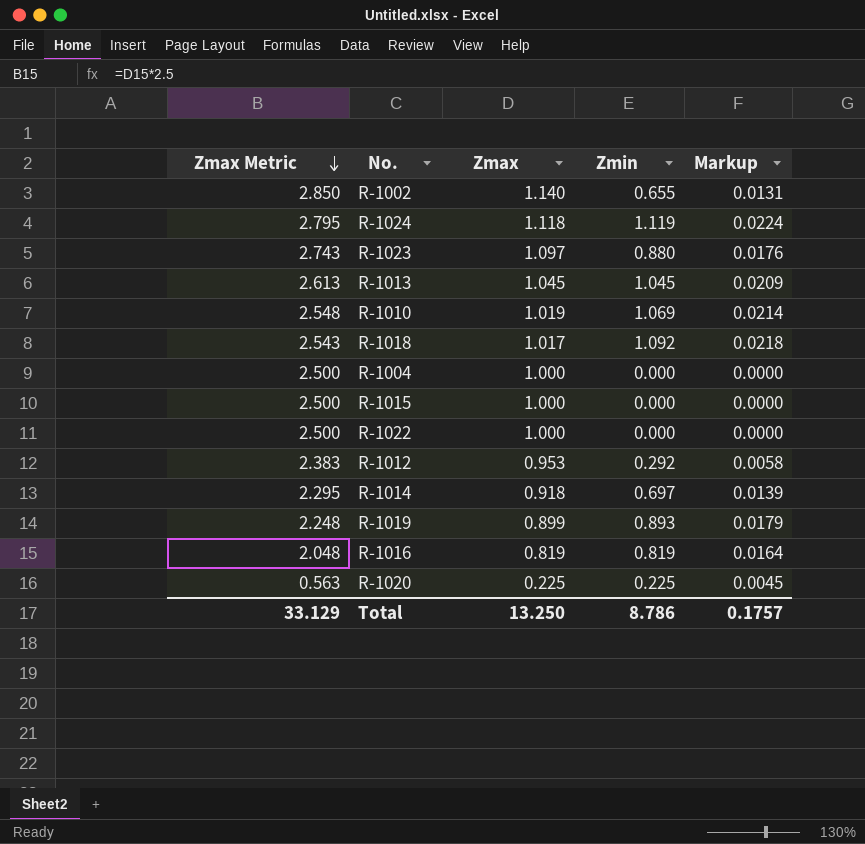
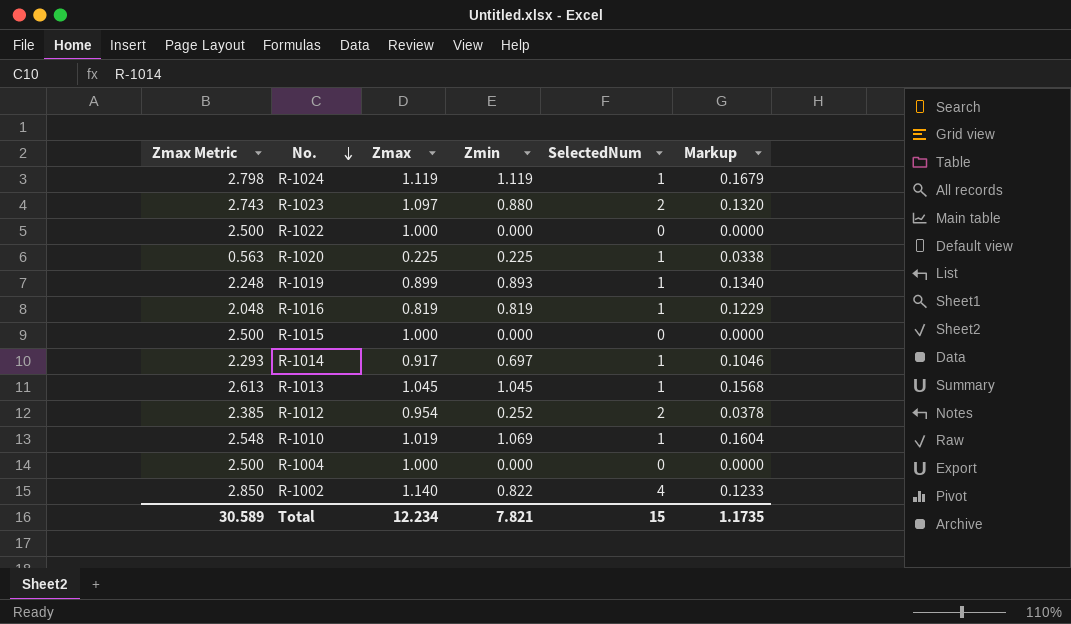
row order: Zmax Metric descending -> No. descending
column SelectedNum | position: none -> 5
column Markup | formula: [Zmin] * 0.02 -> [Zmin] * 0.15
row R-1018: 2.543 | 1.017 | 1.092 | 0.0218 -> none
R-1024 | Zmax Metric: 2.795 -> 2.798
R-1024 | Zmax: 1.118 -> 1.119
R-1014 | Zmax Metric: 2.295 -> 2.293
R-1014 | Zmax: 0.918 -> 0.917
R-1012 | Zmax Metric: 2.383 -> 2.385
R-1012 | Zmax: 0.953 -> 0.954
R-1012 | Zmin: 0.292 -> 0.252
R-1002 | Zmin: 0.655 -> 0.822
Total | Zmax Metric: 33.129 -> 30.589
Total | Zmax: 13.250 -> 12.234
Total | Zmin: 8.786 -> 7.821
Total | Markup: 0.1757 -> 1.1735

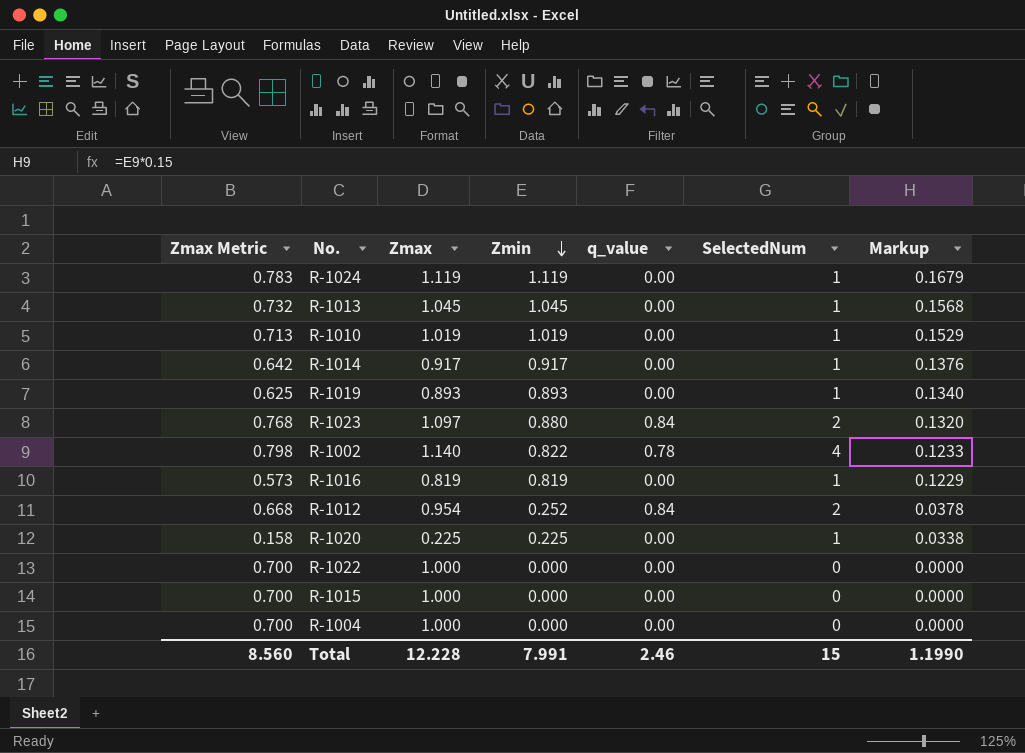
row order: No. descending -> Zmin descending
column Zmax Metric | formula: [Zmax] * 2.5 -> [Zmax] * 0.7
column q_value | position: none -> 5
R-1010 | Zmin: 1.069 -> 1.019
R-1010 | Markup: 0.1604 -> 0.1529
R-1014 | Zmin: 0.697 -> 0.917
R-1014 | Markup: 0.1046 -> 0.1376
R-1019 | Zmax: 0.899 -> 0.893
Total | Zmax Metric: 30.589 -> 8.560
Total | Zmax: 12.234 -> 12.228
Total | Zmin: 7.821 -> 7.991
Total | Markup: 1.1735 -> 1.1990

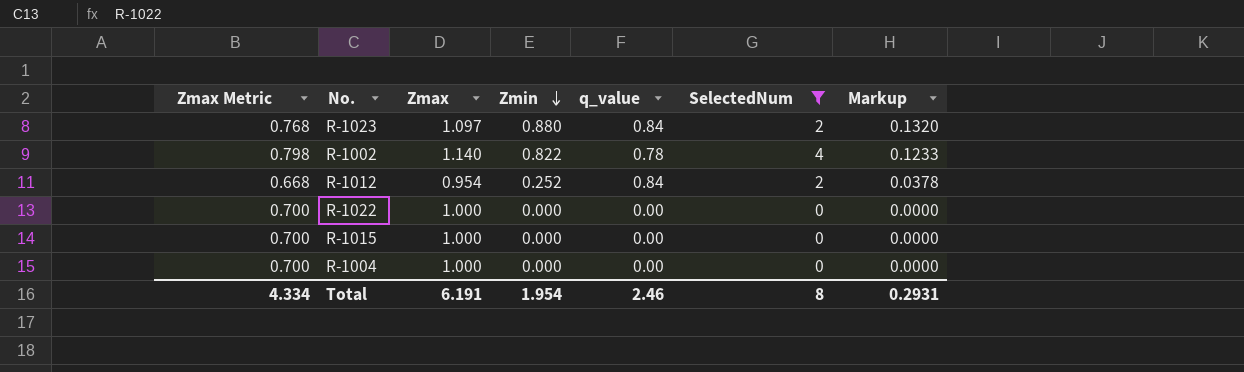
filter: none -> SelectedNum != 1
Total | Zmax Metric: 8.560 -> 4.334
Total | Zmax: 12.228 -> 6.191
Total | Zmin: 7.991 -> 1.954
Total | SelectedNum: 15 -> 8
Total | Markup: 1.1990 -> 0.2931

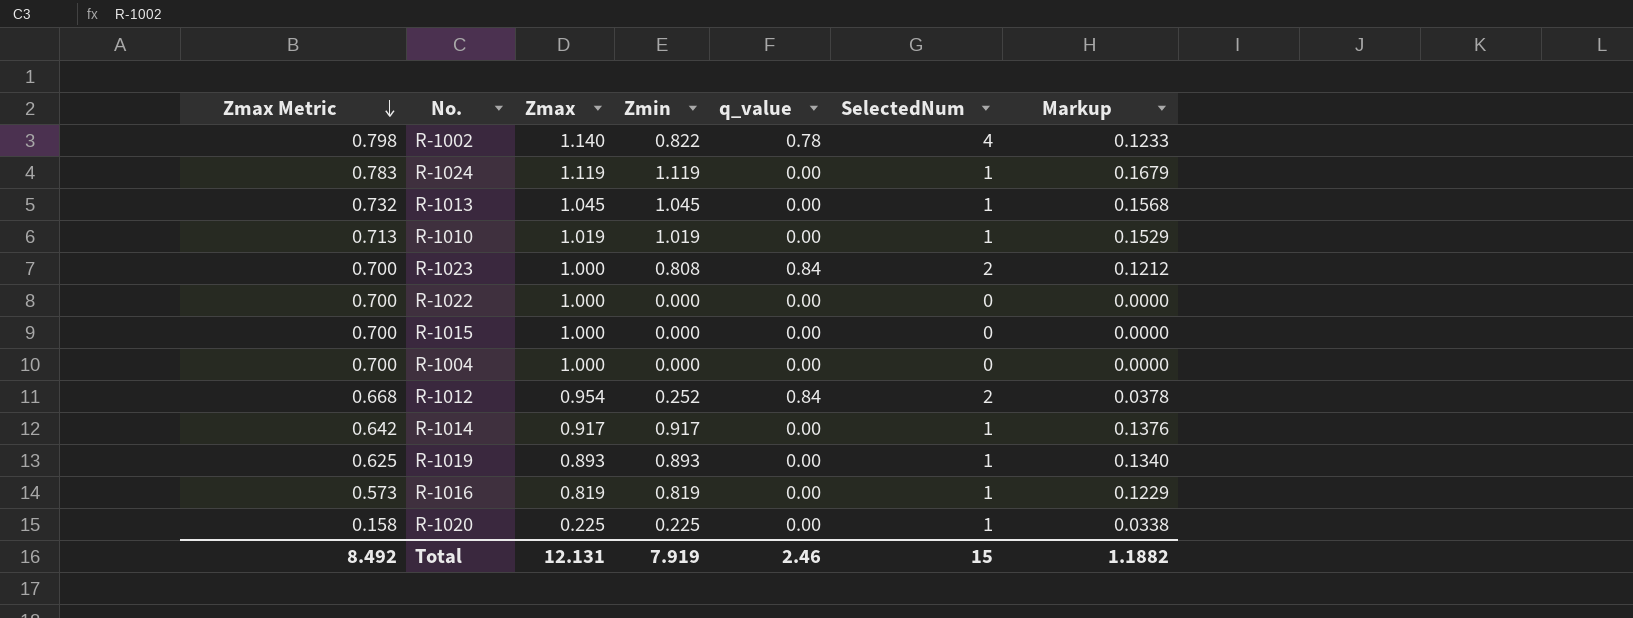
filter: SelectedNum != 1 -> none
row order: Zmin descending -> Zmax Metric descending
R-1023 | Zmax Metric: 0.768 -> 0.700
R-1023 | Zmax: 1.097 -> 1.000
R-1023 | Zmin: 0.880 -> 0.808
R-1023 | Markup: 0.1320 -> 0.1212
Total | Zmax Metric: 4.334 -> 8.492
Total | Zmax: 6.191 -> 12.131
Total | Zmin: 1.954 -> 7.919
Total | SelectedNum: 8 -> 15
Total | Markup: 0.2931 -> 1.1882

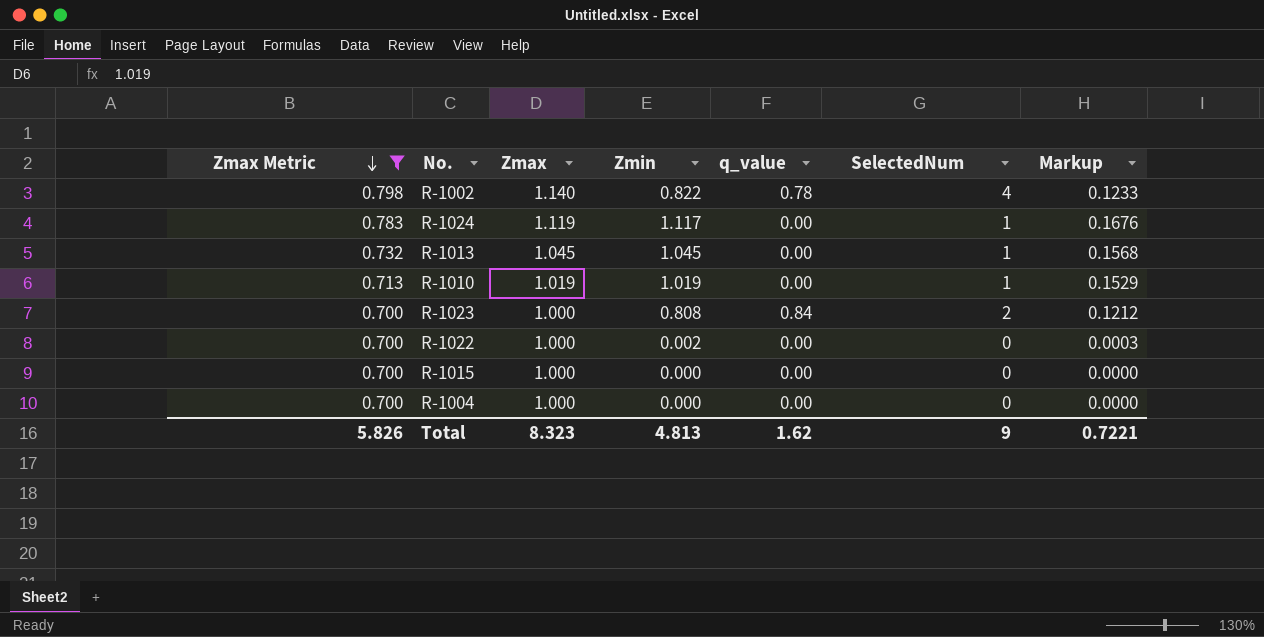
filter: none -> Zmax Metric >= 0.700
R-1024 | Zmin: 1.119 -> 1.117
R-1024 | Markup: 0.1679 -> 0.1676
R-1022 | Zmin: 0.000 -> 0.002
R-1022 | Markup: 0.0000 -> 0.0003
Total | Zmax Metric: 8.492 -> 5.826
Total | Zmax: 12.131 -> 8.323
Total | Zmin: 7.919 -> 4.813
Total | q_value: 2.46 -> 1.62
Total | SelectedNum: 15 -> 9
Total | Markup: 1.1882 -> 0.7221

